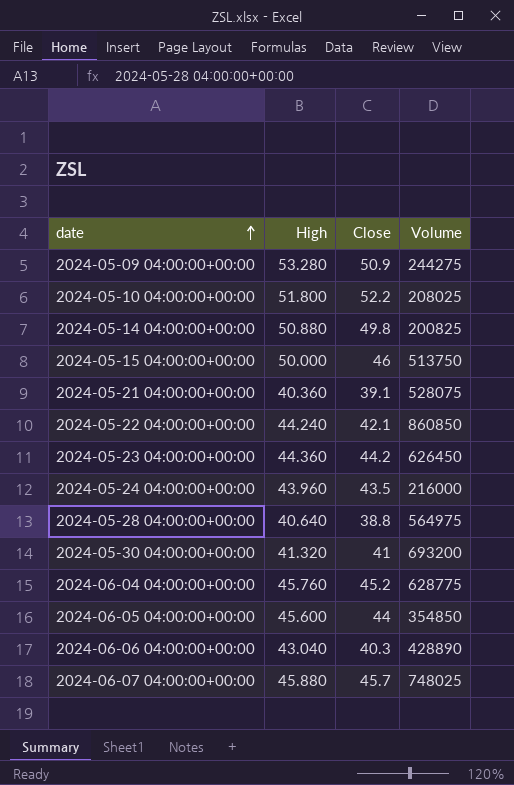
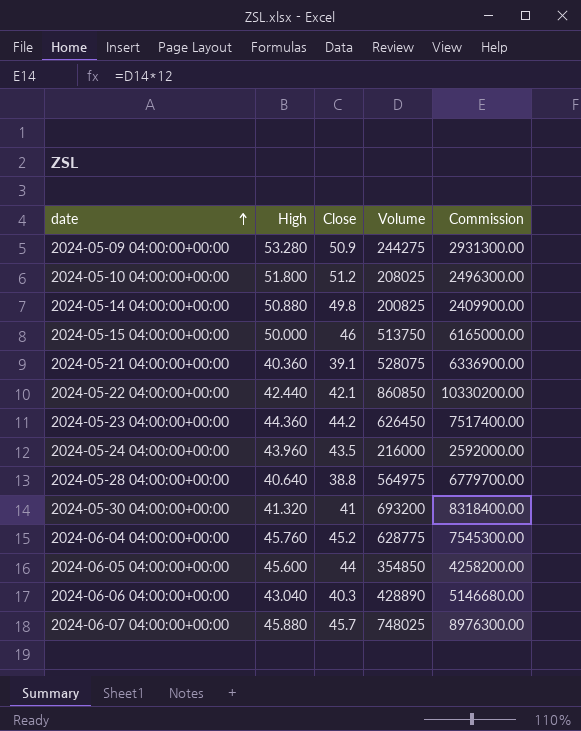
column Commission | formula: none -> [Volume] * 12
2024-05-10 04:00:00+00:00 | Close: 52.2 -> 51.2
2024-05-22 04:00:00+00:00 | High: 44.240 -> 42.440

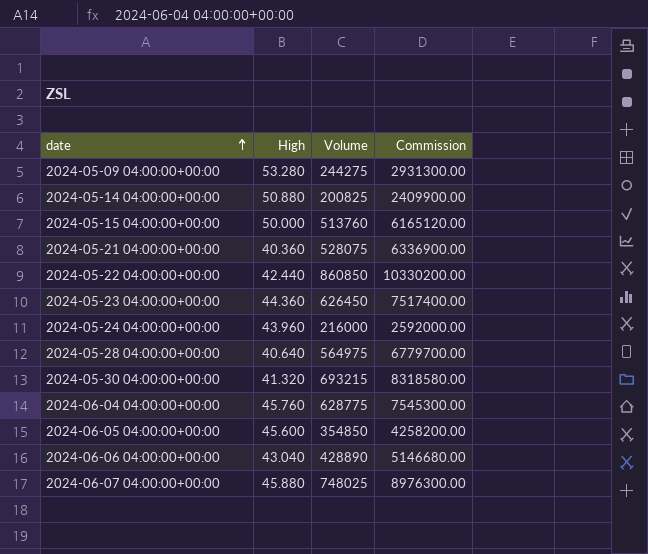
column Close | position: 3 -> none
row 2024-05-10 04:00:00+00:00: 51.800 | 51.2 | 208025 | 2496300.00 -> none
2024-05-15 04:00:00+00:00 | Volume: 513750 -> 513760
2024-05-15 04:00:00+00:00 | Commission: 6165000.00 -> 6165120.00
2024-05-30 04:00:00+00:00 | Volume: 693200 -> 693215
2024-05-30 04:00:00+00:00 | Commission: 8318400.00 -> 8318580.00

